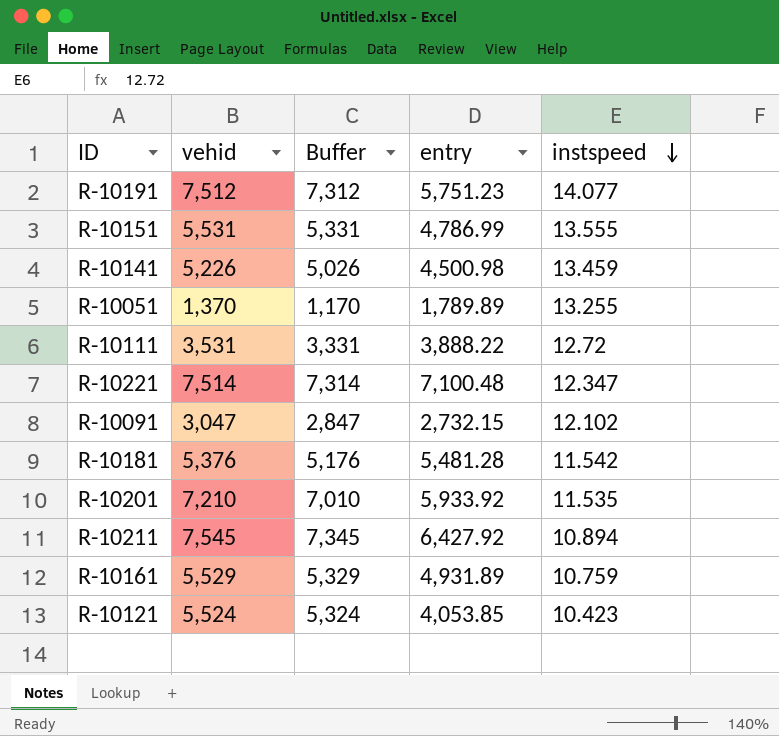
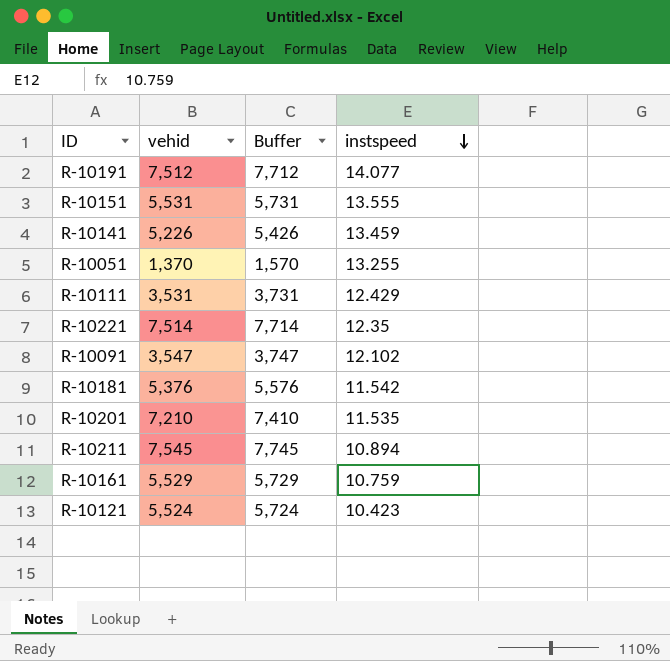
column entry | position: 4 -> none
column Buffer | formula: [vehid] - 200 -> [vehid] + 200
R-10111 | instspeed: 12.72 -> 12.429
R-10221 | instspeed: 12.347 -> 12.35
R-10091 | vehid: 3,047 -> 3,547

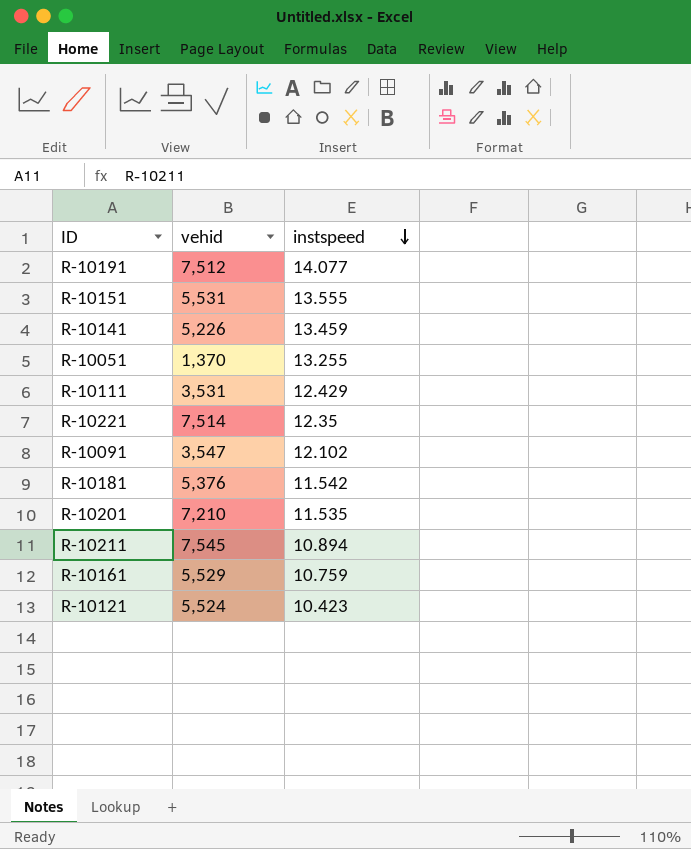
column Buffer | formula: [vehid] + 200 -> none

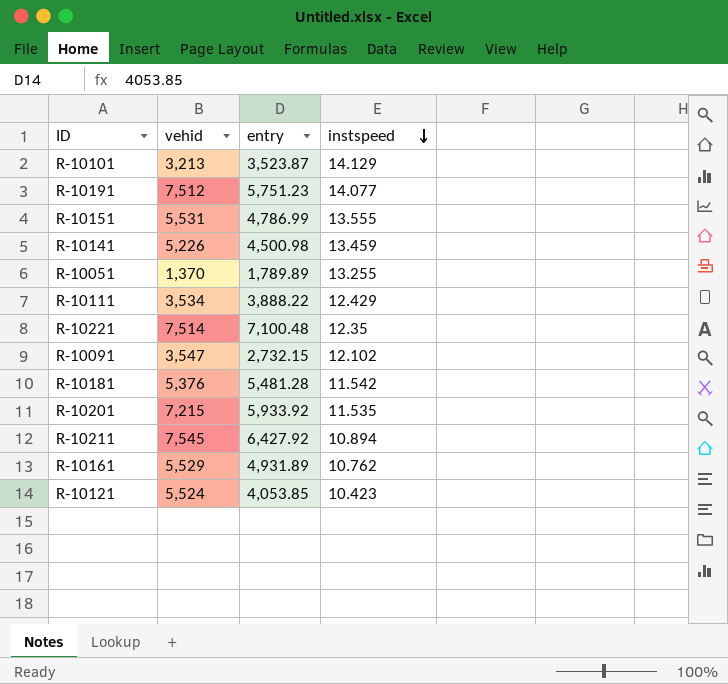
column entry | position: none -> 3
row R-10101: none -> 3,213 | 3,523.87 | 14.129
R-10111 | vehid: 3,531 -> 3,534
R-10201 | vehid: 7,210 -> 7,215
R-10161 | instspeed: 10.759 -> 10.762

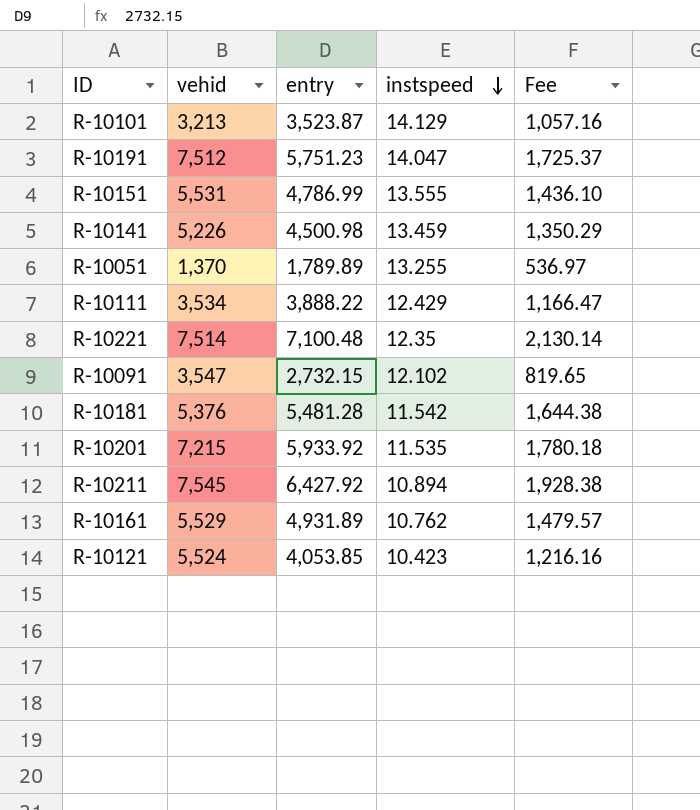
column Fee | formula: none -> [entry] * 0.3
R-10191 | instspeed: 14.077 -> 14.047

